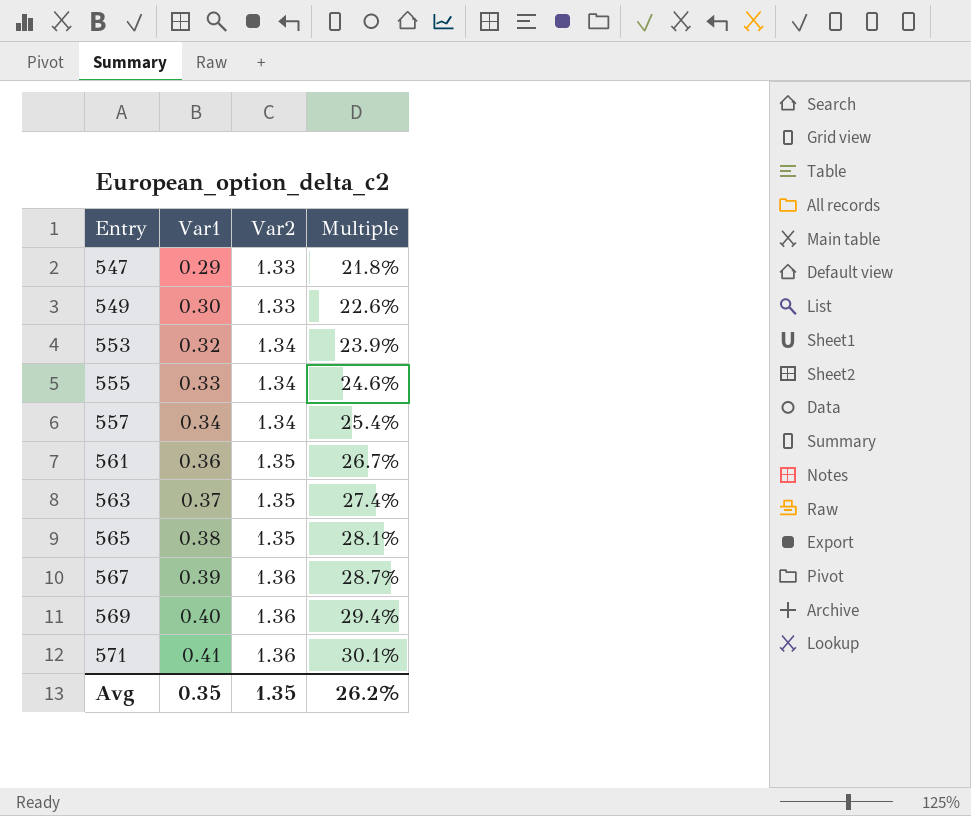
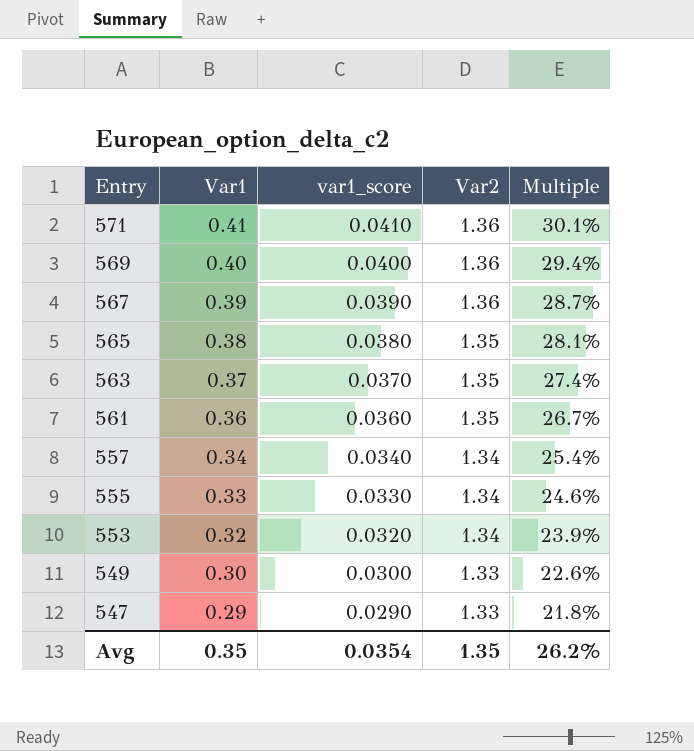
row order: Entry ascending -> Entry descending
column var1_score | formula: none -> [Var1] * 0.1

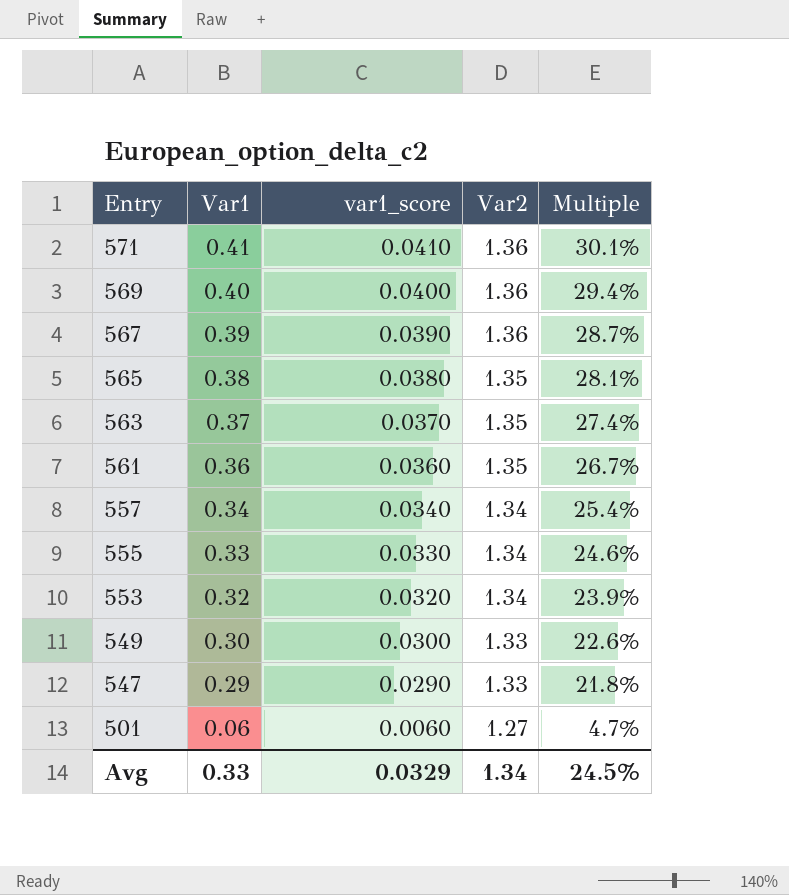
row 501: none -> 0.06 | 0.0060 | 1.27 | 4.7%
Avg | Var1: 0.35 -> 0.33
Avg | var1_score: 0.0354 -> 0.0329
Avg | Var2: 1.35 -> 1.34
Avg | Multiple: 26.2% -> 24.5%

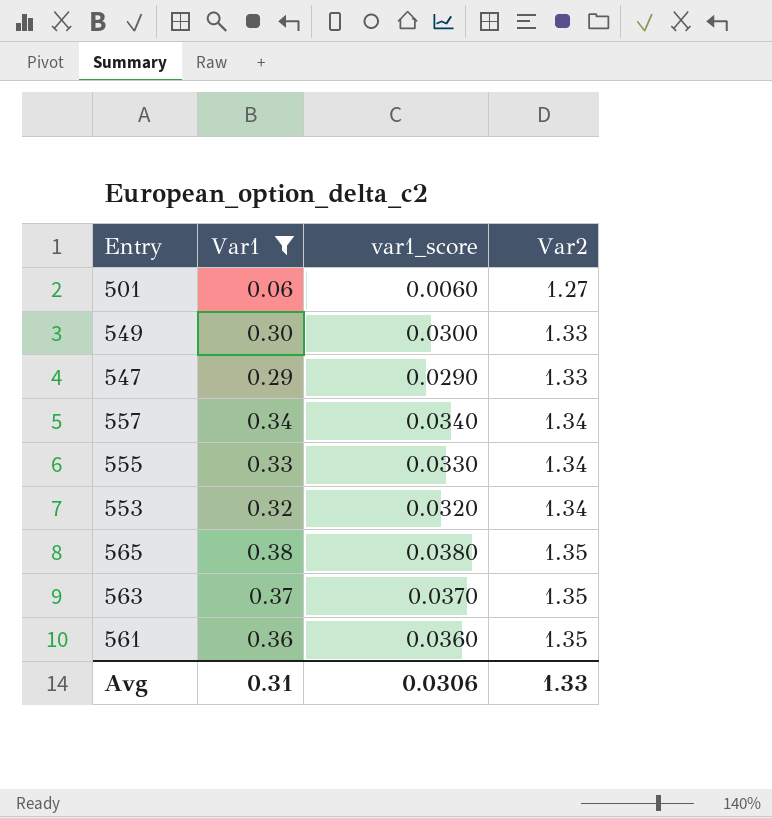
filter: none -> Var1 <= 0.38
row order: Entry descending -> Var2 ascending
column Multiple | formula: [Var1] / [Var2] -> none
Avg | Var1: 0.33 -> 0.31
Avg | var1_score: 0.0329 -> 0.0306
Avg | Var2: 1.34 -> 1.33

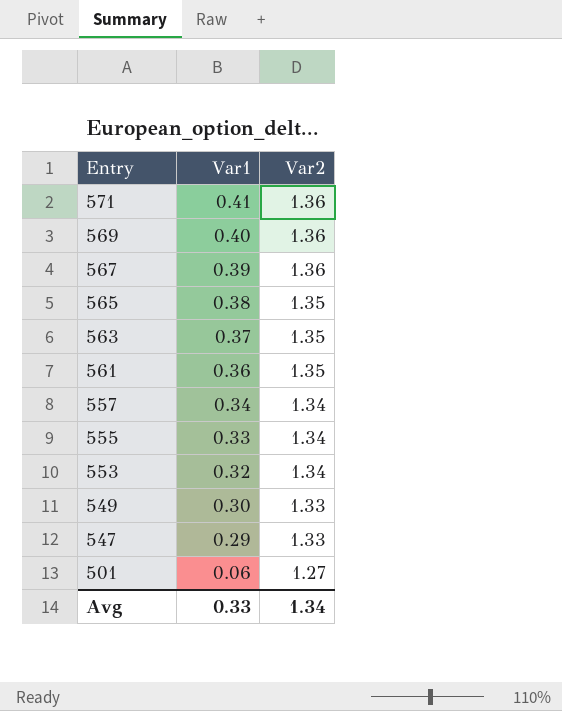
filter: Var1 <= 0.38 -> none
row order: Var2 ascending -> Entry descending
column var1_score | formula: [Var1] * 0.1 -> none
Avg | Var1: 0.31 -> 0.33
Avg | Var2: 1.33 -> 1.34

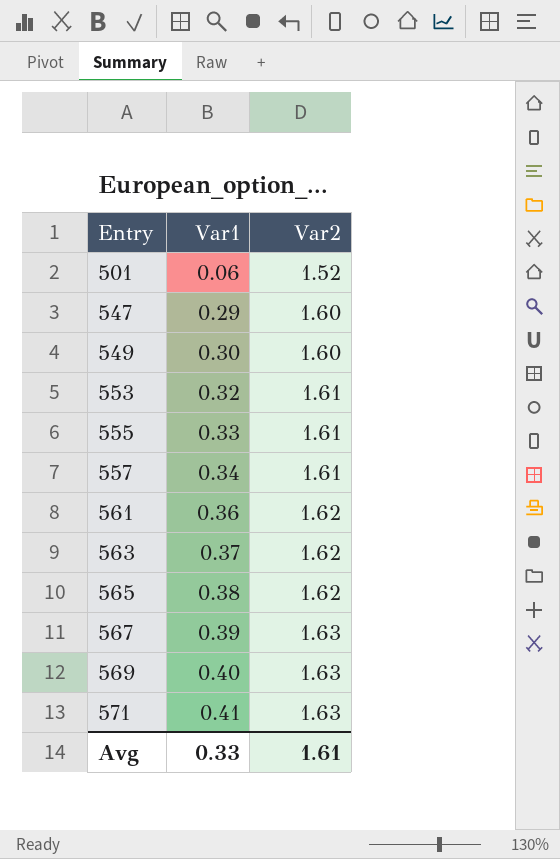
row order: Entry descending -> Entry ascending
501 | Var2: 1.27 -> 1.52
547 | Var2: 1.33 -> 1.60
549 | Var2: 1.33 -> 1.60
553 | Var2: 1.34 -> 1.61
555 | Var2: 1.34 -> 1.61
557 | Var2: 1.34 -> 1.61
561 | Var2: 1.35 -> 1.62
563 | Var2: 1.35 -> 1.62
565 | Var2: 1.35 -> 1.62
567 | Var2: 1.36 -> 1.63
569 | Var2: 1.36 -> 1.63
571 | Var2: 1.36 -> 1.63
Avg | Var2: 1.34 -> 1.61

